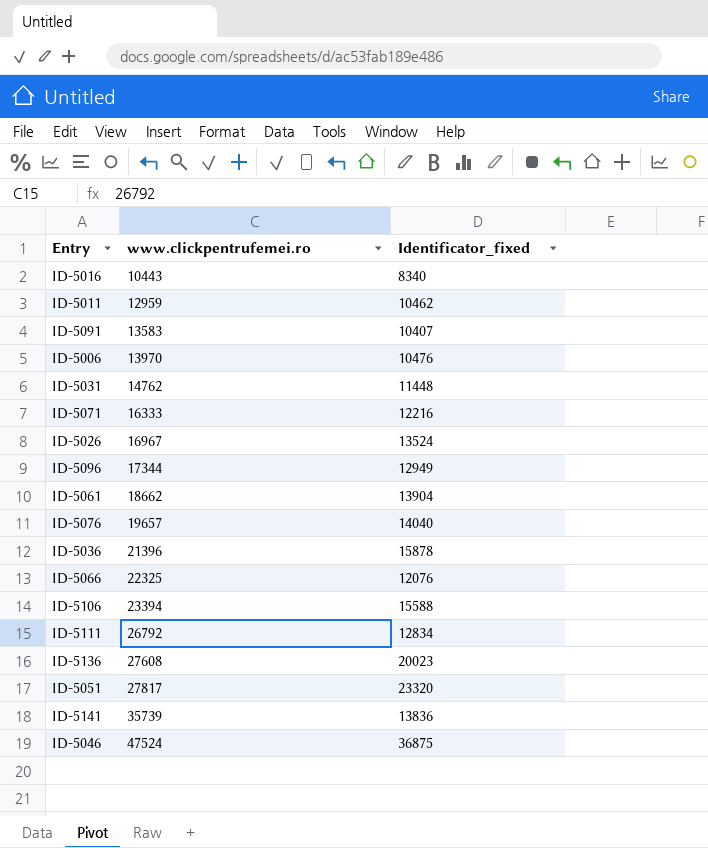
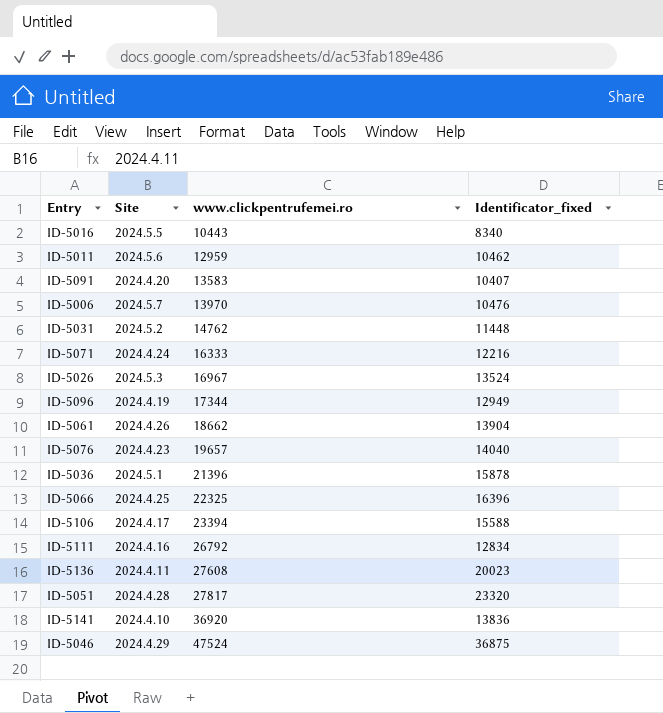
column Site | position: none -> 2
ID-5066 | Identificator_fixed: 12076 -> 16396
ID-5141 | www.clickpentrufemei.ro: 35739 -> 36920

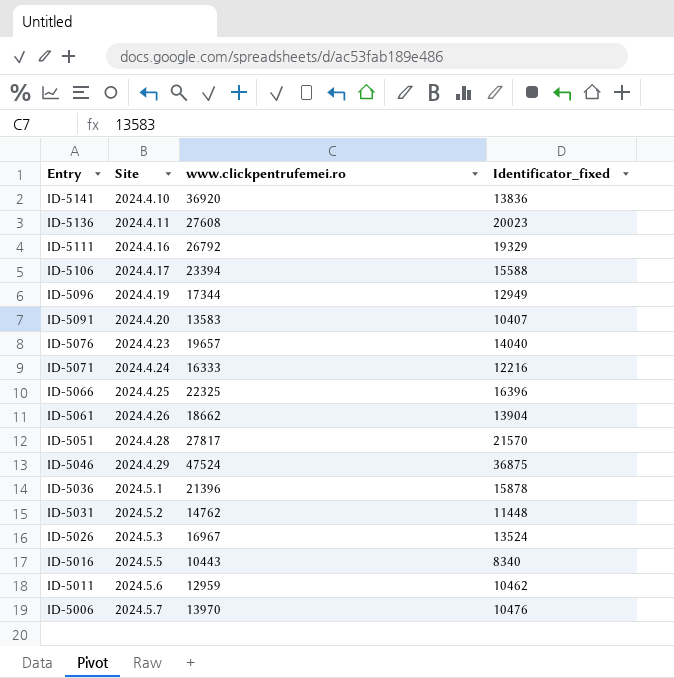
row order: www.clickpentrufemei.ro ascending -> Entry descending
ID-5111 | Identificator_fixed: 12834 -> 19329
ID-5051 | Identificator_fixed: 23320 -> 21570

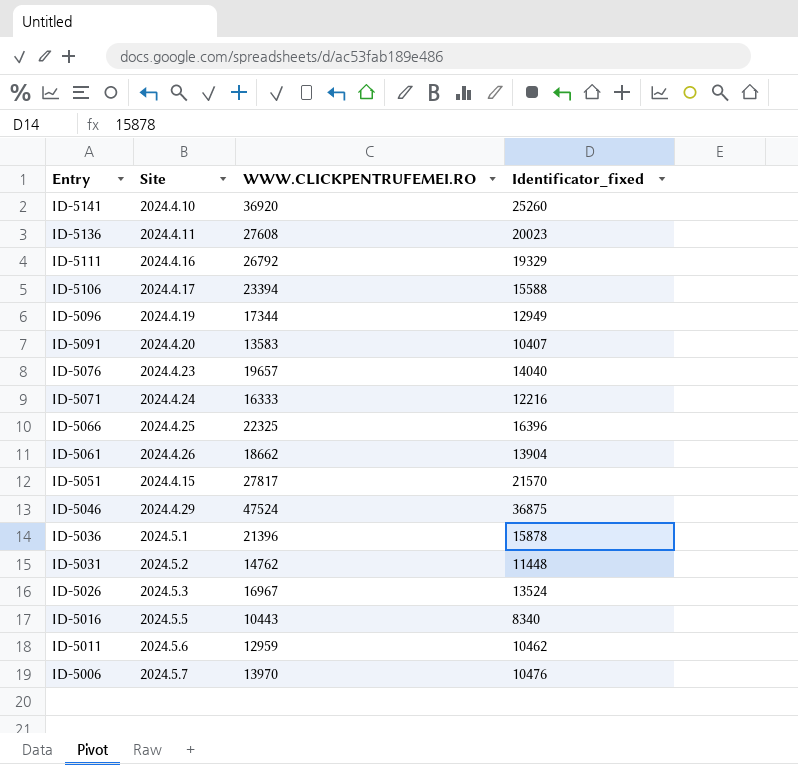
column name: www.clickpentrufemei.ro -> WWW.CLICKPENTRUFEMEI.RO
ID-5141 | Identificator_fixed: 13836 -> 25260
ID-5051 | Site: 2024.4.28 -> 2024.4.15

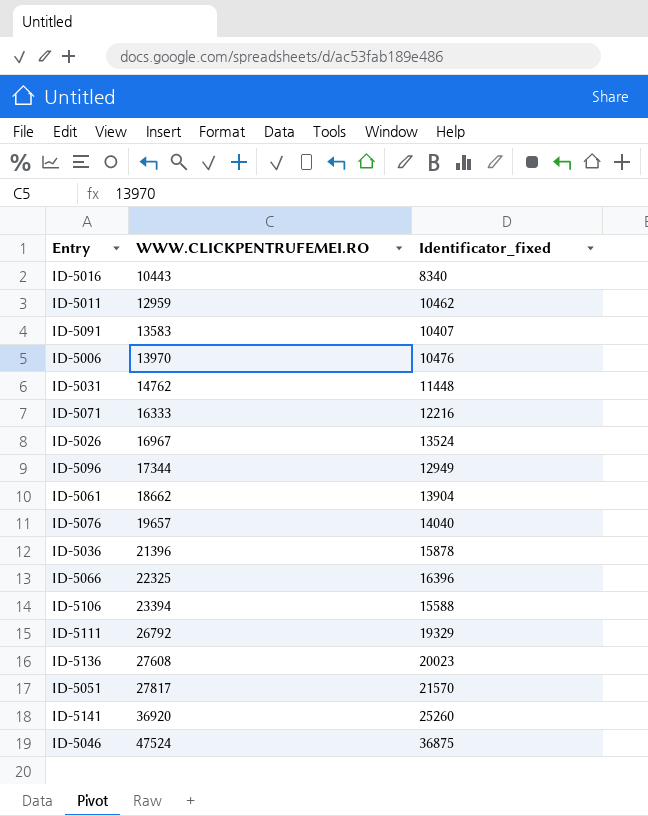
row order: Entry descending -> WWW.CLICKPENTRUFEMEI.RO ascending
column Site | position: 2 -> none

